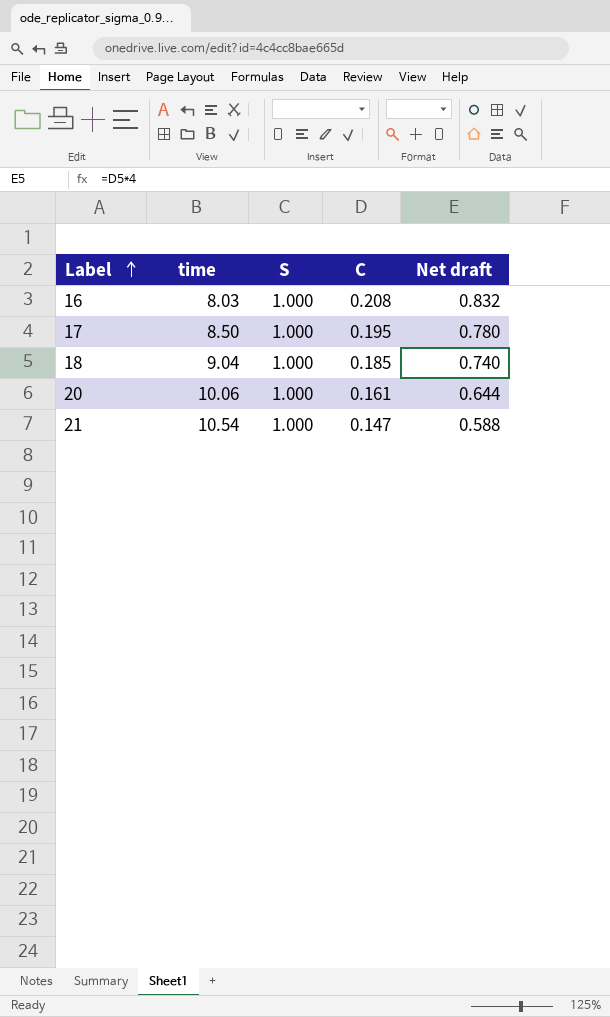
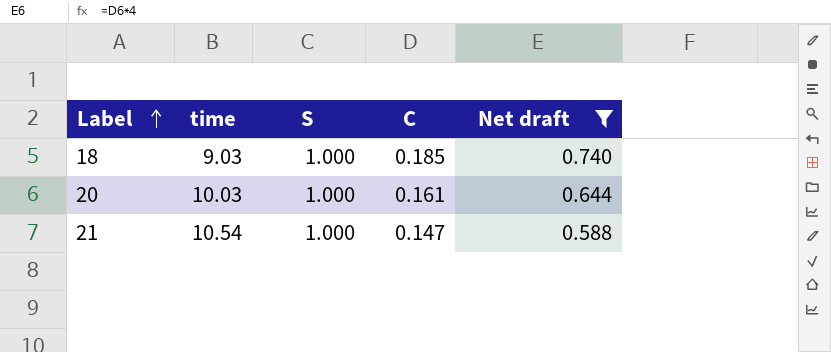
filter: none -> Net draft <= 0.740
18 | time: 9.04 -> 9.03
20 | time: 10.06 -> 10.03

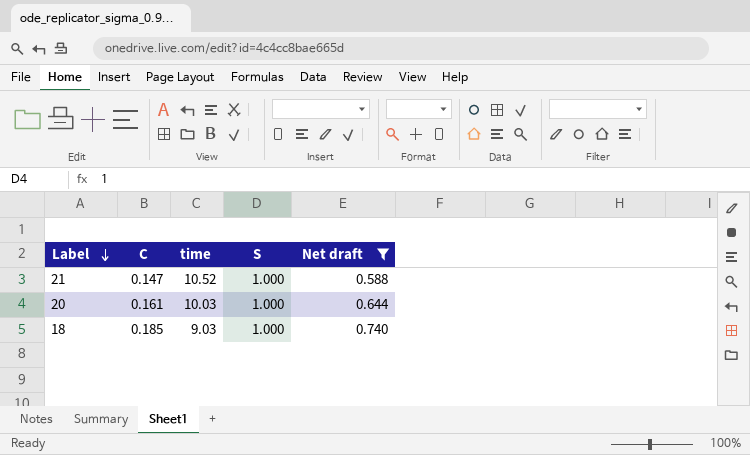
row order: Label ascending -> Label descending
column C | position: 4 -> 2
21 | time: 10.54 -> 10.52

